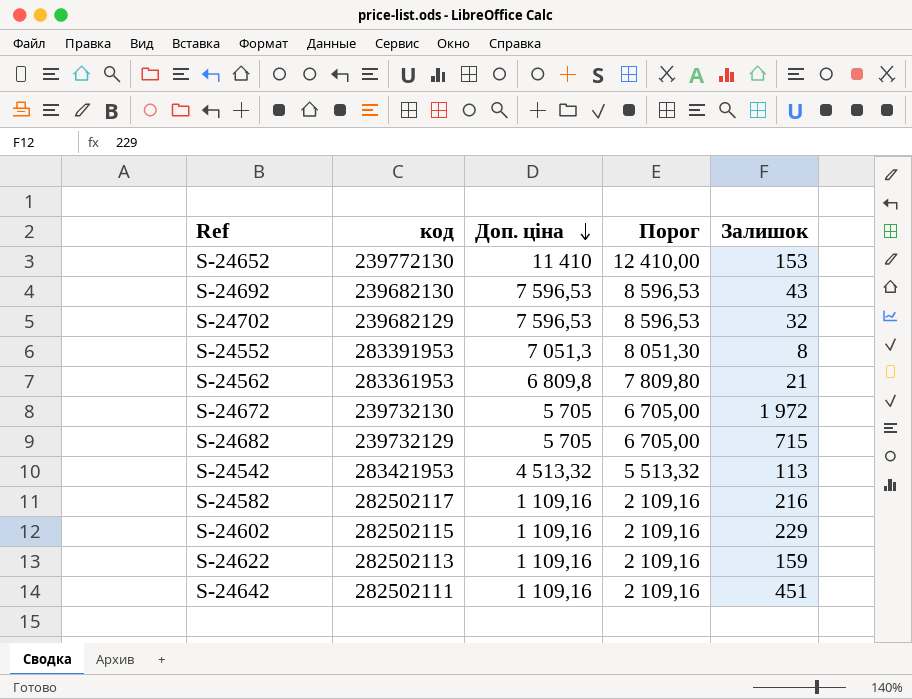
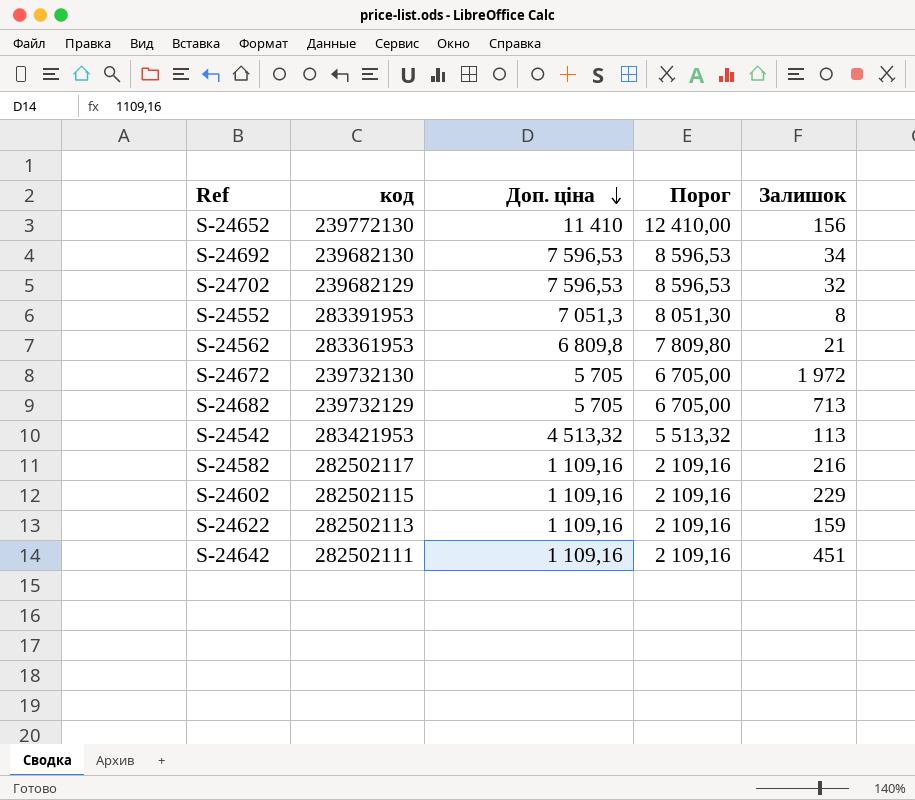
S-24652 | Залишок: 153 -> 156
S-24692 | Залишок: 43 -> 34
S-24682 | Залишок: 715 -> 713

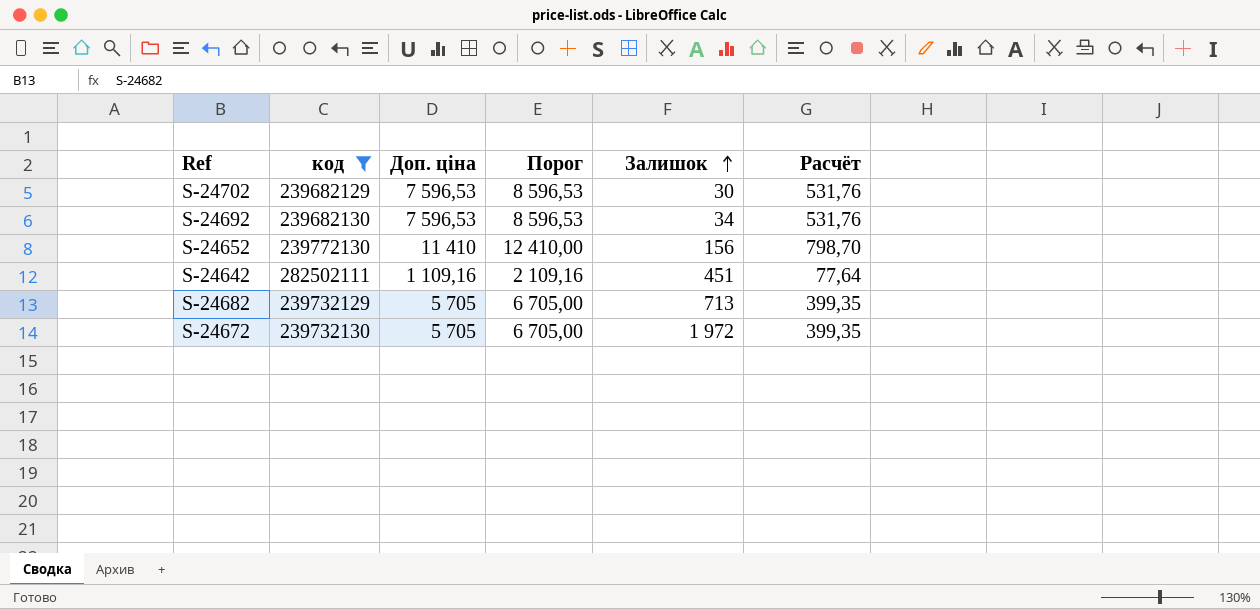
filter: none -> код <= 282502111
row order: Доп. ціна descending -> Залишок ascending
column Расчёт | formula: none -> [Доп. ціна] * 0,07
S-24702 | Залишок: 32 -> 30

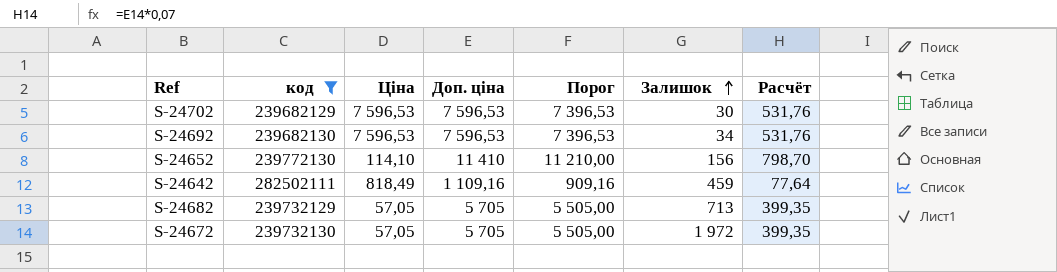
column Ціна | position: none -> 3
column Порог | formula: [Доп. ціна] + 1000 -> [Доп. ціна] - 200
S-24642 | Залишок: 451 -> 459

